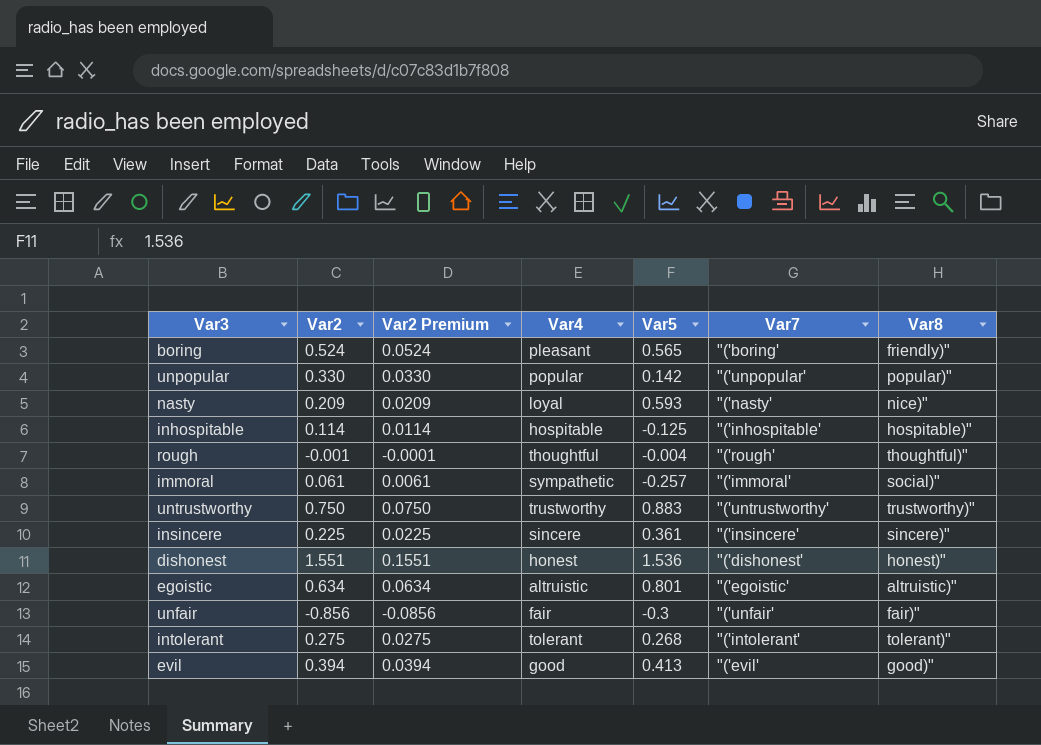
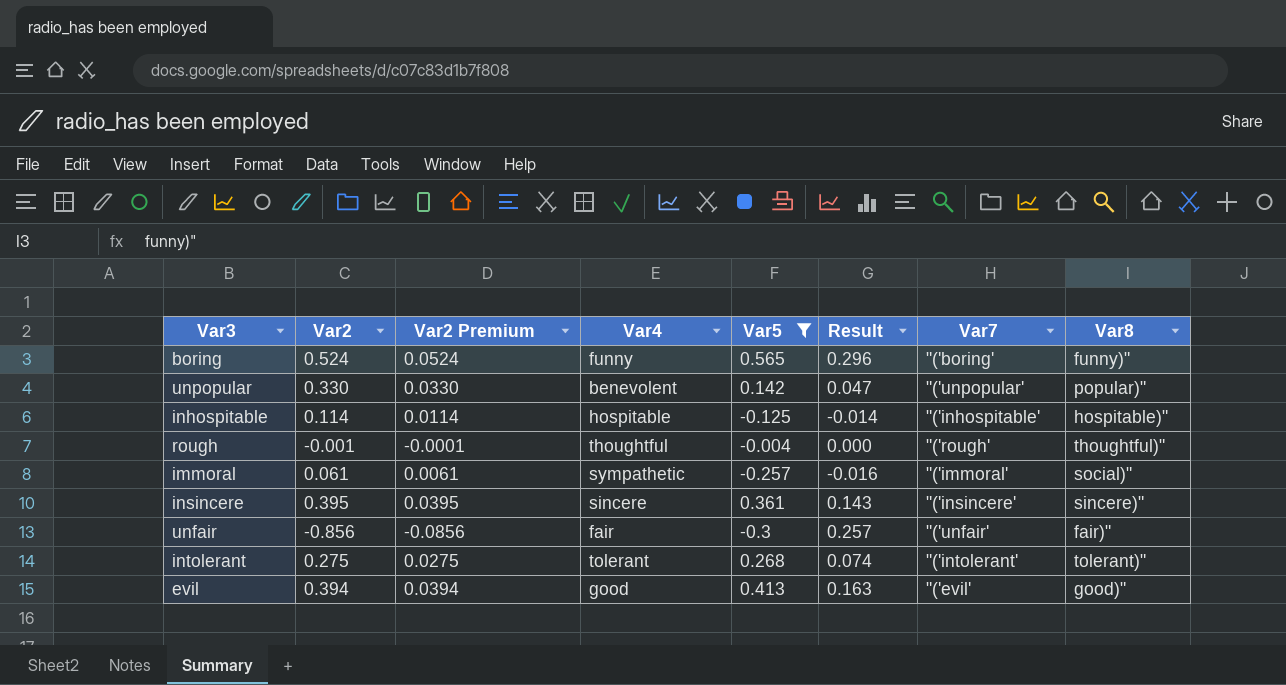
filter: none -> Var5 <= 0.565
column Result | formula: none -> [Var2] * [Var5]
boring | Var4: pleasant -> funny
boring | Var8: friendly)" -> funny)"
unpopular | Var4: popular -> benevolent
insincere | Var2: 0.225 -> 0.395
insincere | Var2 Premium: 0.0225 -> 0.0395

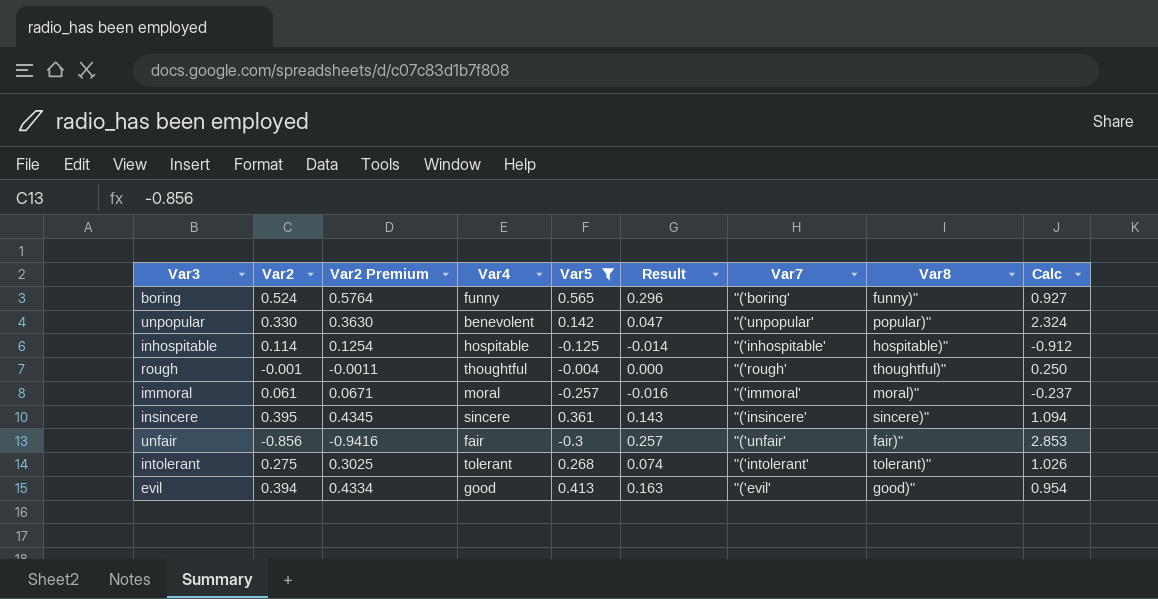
column Var2 Premium | formula: [Var2] * 0.1 -> [Var2] * 1.1
column Calc | formula: none -> [Var2] / [Var5]
immoral | Var4: sympathetic -> moral
immoral | Var8: social)" -> moral)"

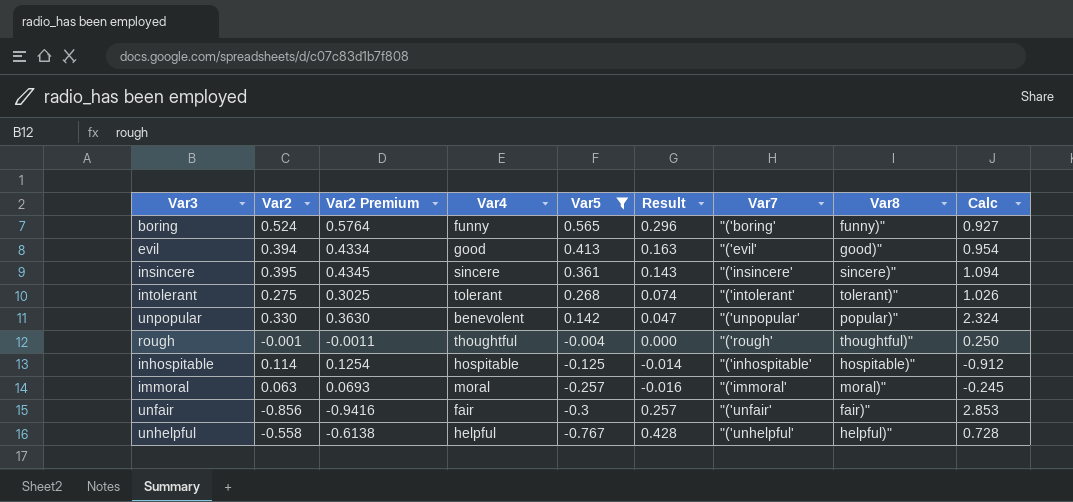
row order: none -> Var5 descending
immoral | Var2: 0.061 -> 0.063
immoral | Var2 Premium: 0.0671 -> 0.0693
immoral | Calc: -0.237 -> -0.245
row unhelpful: none -> -0.558 | -0.6138 | helpful | -0.767 | 0.428 | "('unhelpful' | helpful)" | 0.728

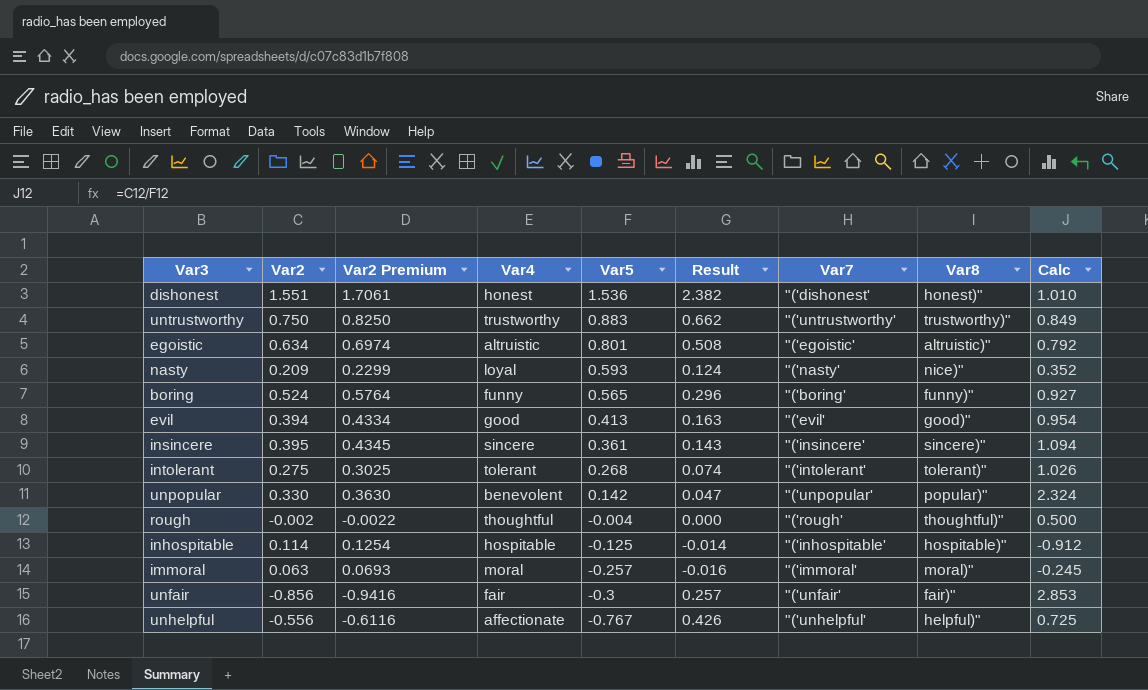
filter: Var5 <= 0.565 -> none
rough | Var2: -0.001 -> -0.002
rough | Var2 Premium: -0.0011 -> -0.0022
rough | Calc: 0.250 -> 0.500
unhelpful | Var2: -0.558 -> -0.556
unhelpful | Var2 Premium: -0.6138 -> -0.6116
unhelpful | Var4: helpful -> affectionate
unhelpful | Result: 0.428 -> 0.426
unhelpful | Calc: 0.728 -> 0.725

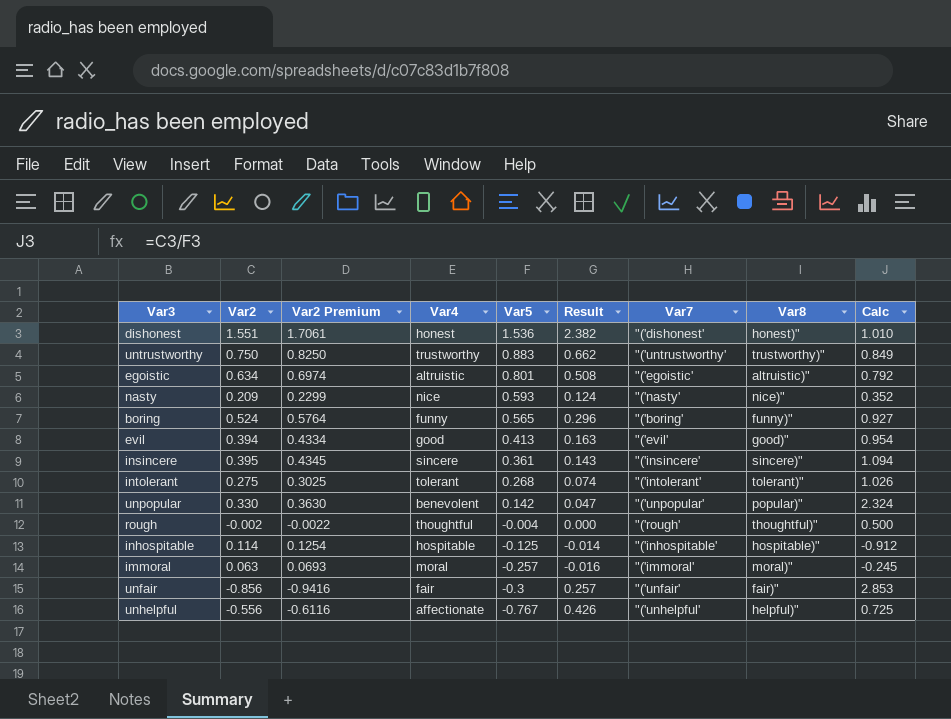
nasty | Var4: loyal -> nice

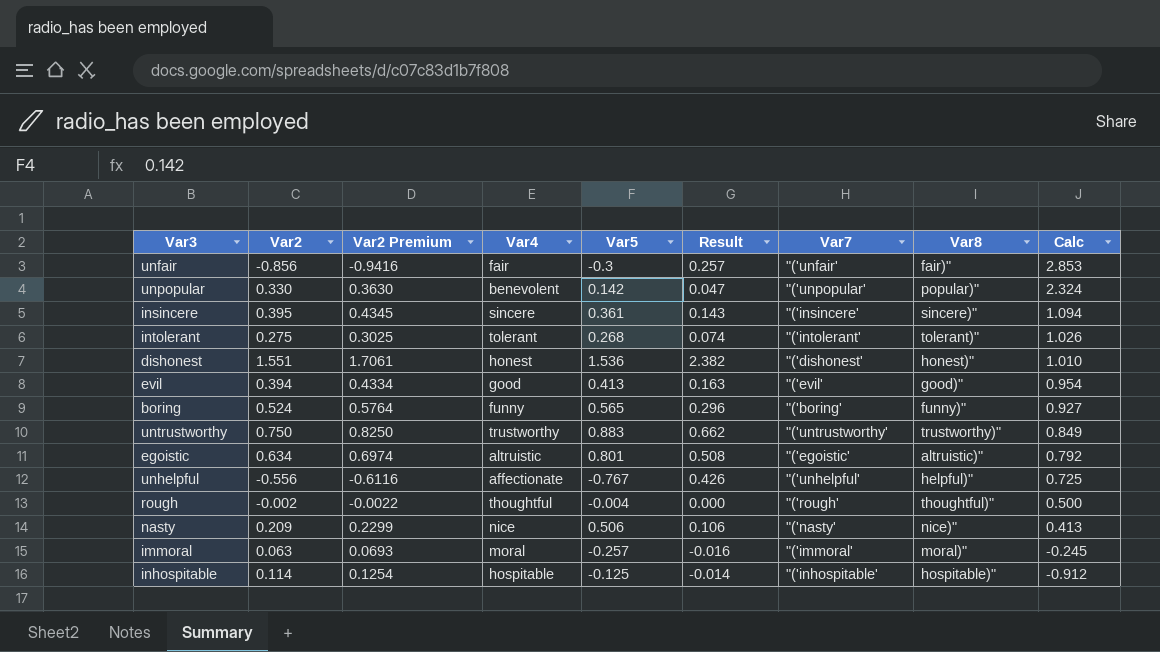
row order: Var5 descending -> Calc descending
nasty | Var5: 0.593 -> 0.506
nasty | Result: 0.124 -> 0.106
nasty | Calc: 0.352 -> 0.413

